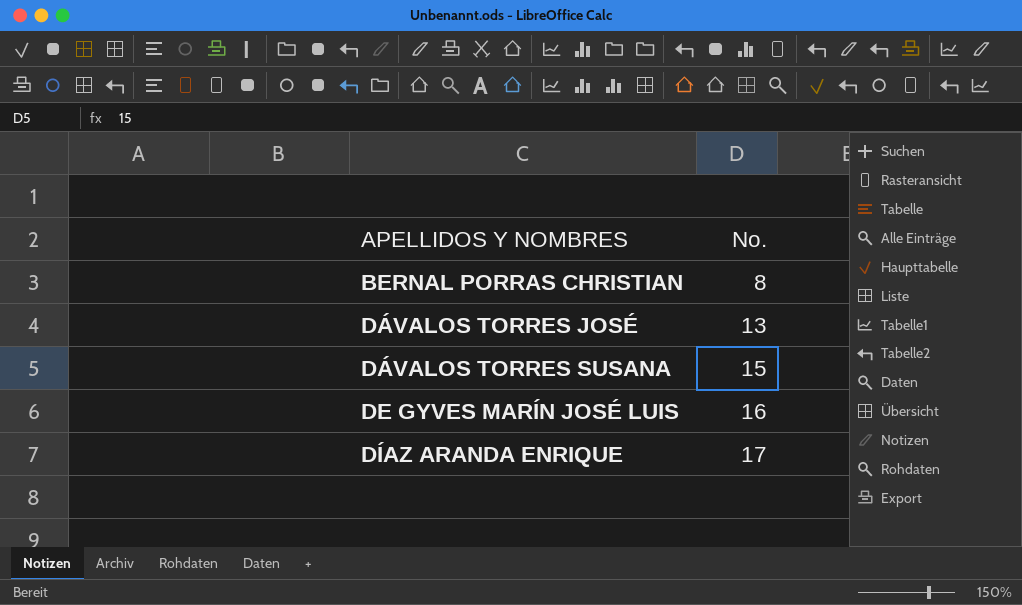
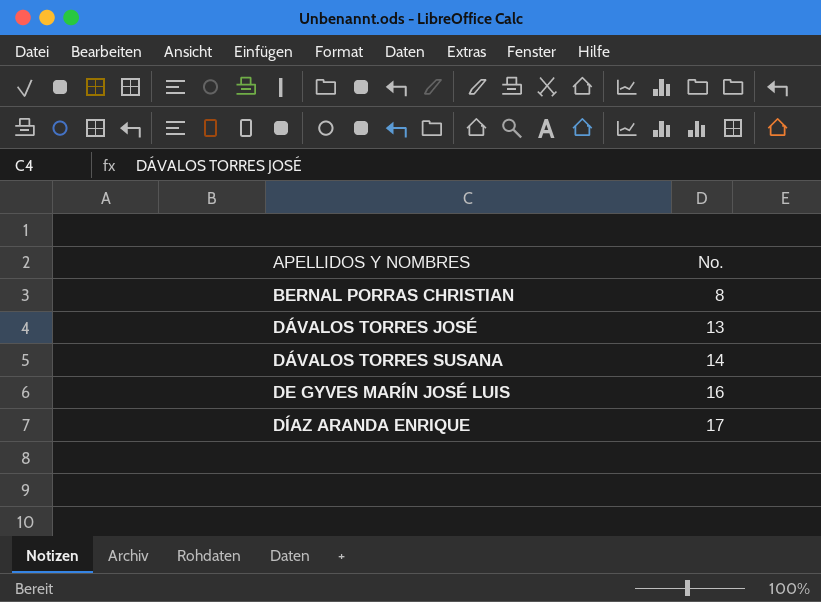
DÁVALOS TORRES SUSANA | No.: 15 -> 14

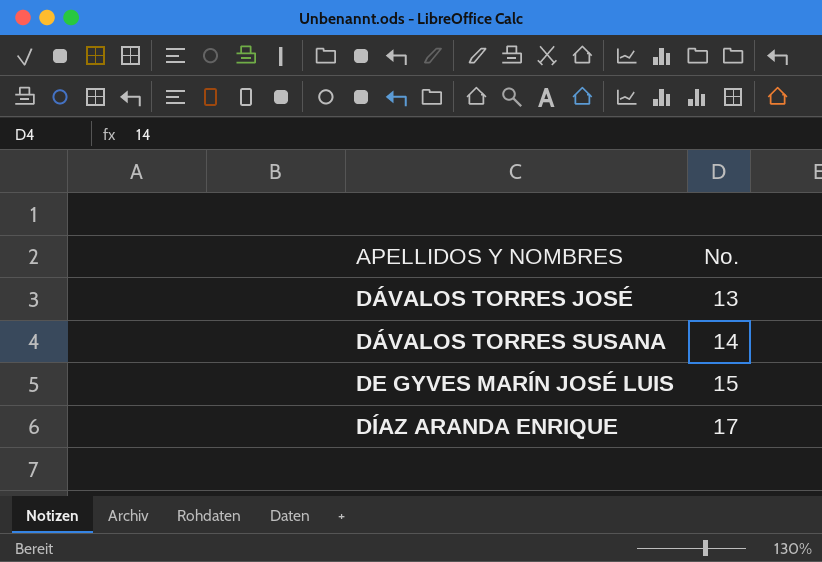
row BERNAL PORRAS CHRISTIAN: 8 -> none
DE GYVES MARÍN JOSÉ LUIS | No.: 16 -> 15

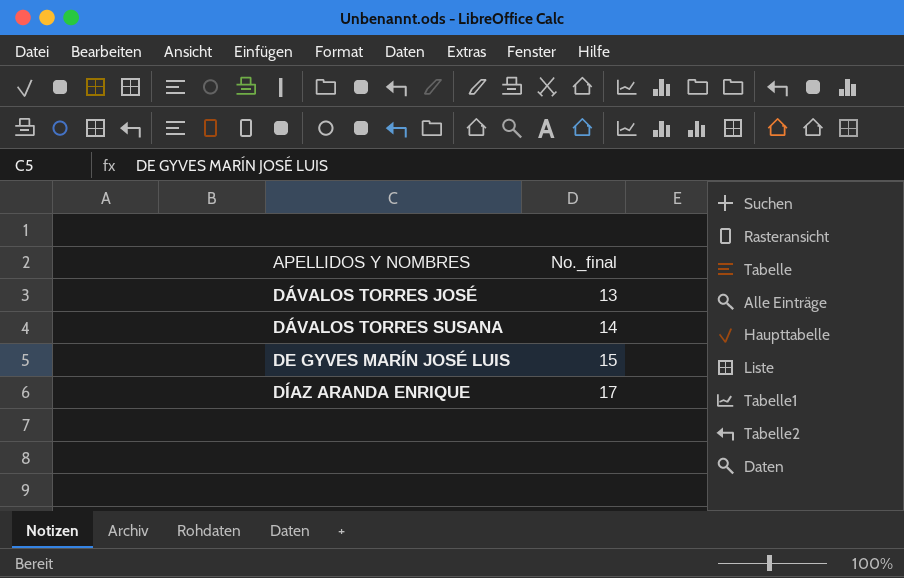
column name: No. -> No._final

